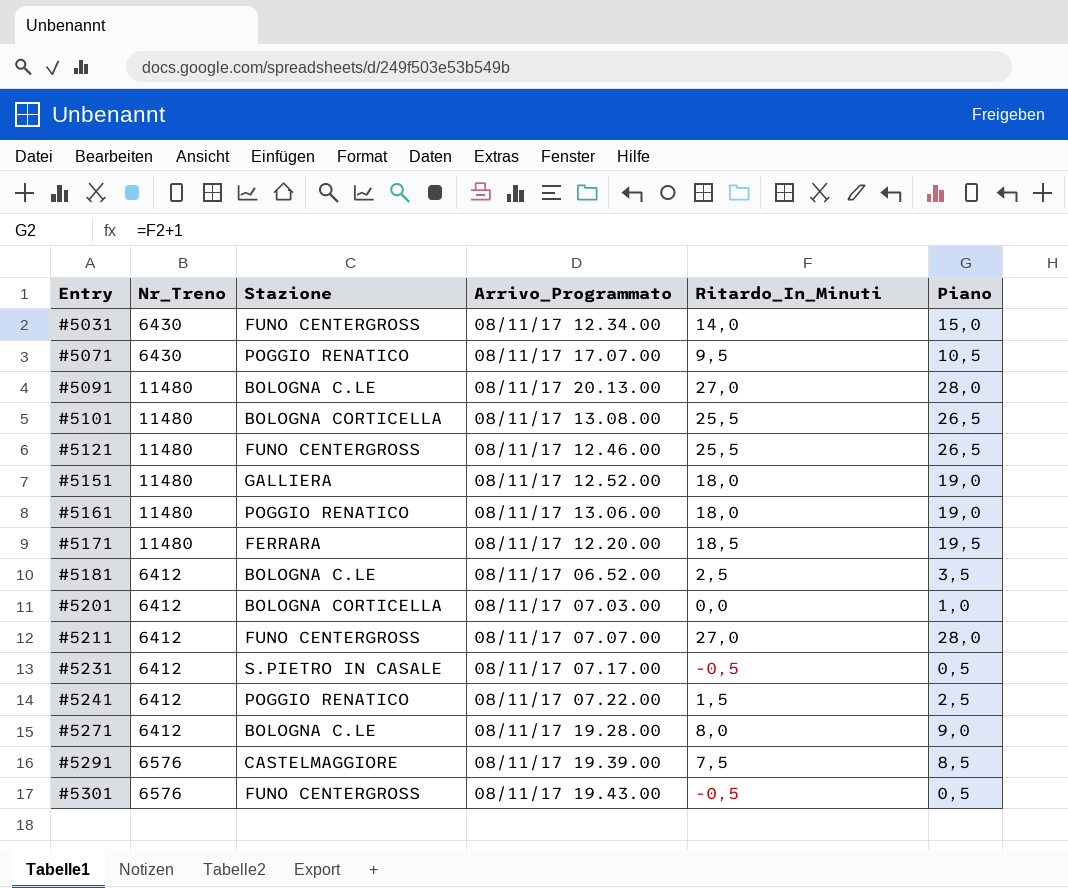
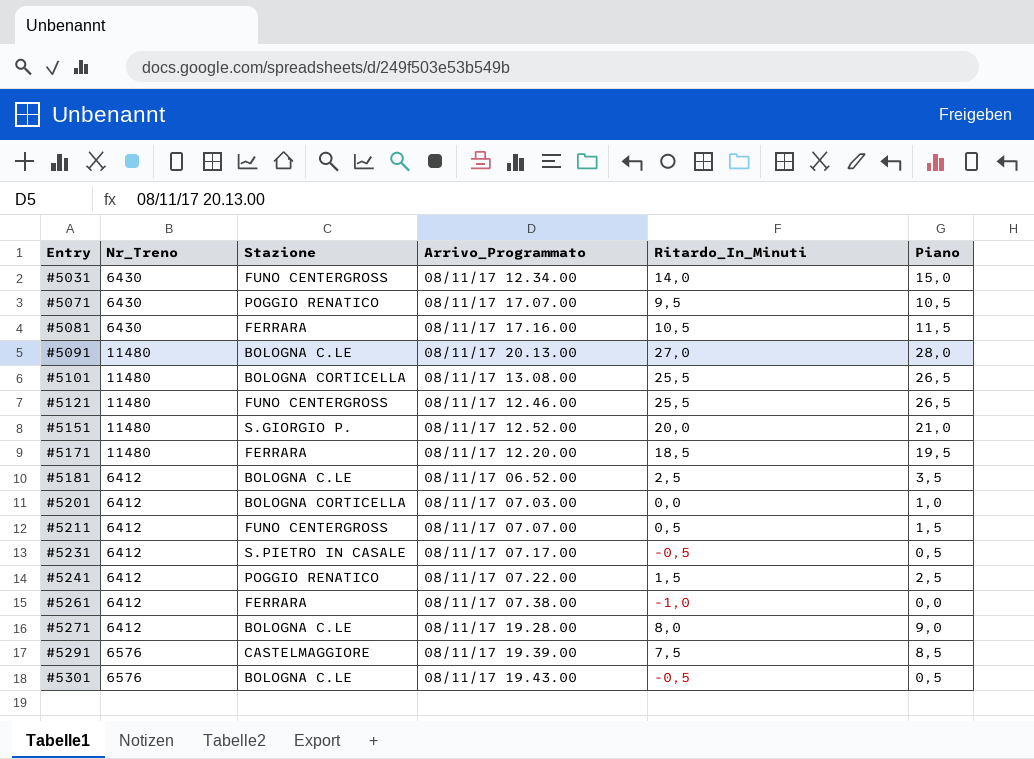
row #5161: 11480 | POGGIO RENATICO | 08/11/17 13.06.00 | 18,0 | 19,0 -> none
row #5081: none -> 6430 | FERRARA | 08/11/17 17.16.00 | 10,5 | 11,5
#5151 | Stazione: GALLIERA -> S.GIORGIO P.
#5151 | Ritardo_In_Minuti: 18,0 -> 20,0
#5151 | Piano: 19,0 -> 21,0
#5211 | Ritardo_In_Minuti: 27,0 -> 0,5
#5211 | Piano: 28,0 -> 1,5
row #5261: none -> 6412 | FERRARA | 08/11/17 07.38.00 | -1,0 | 0,0
#5301 | Stazione: FUNO CENTERGROSS -> BOLOGNA C.LE

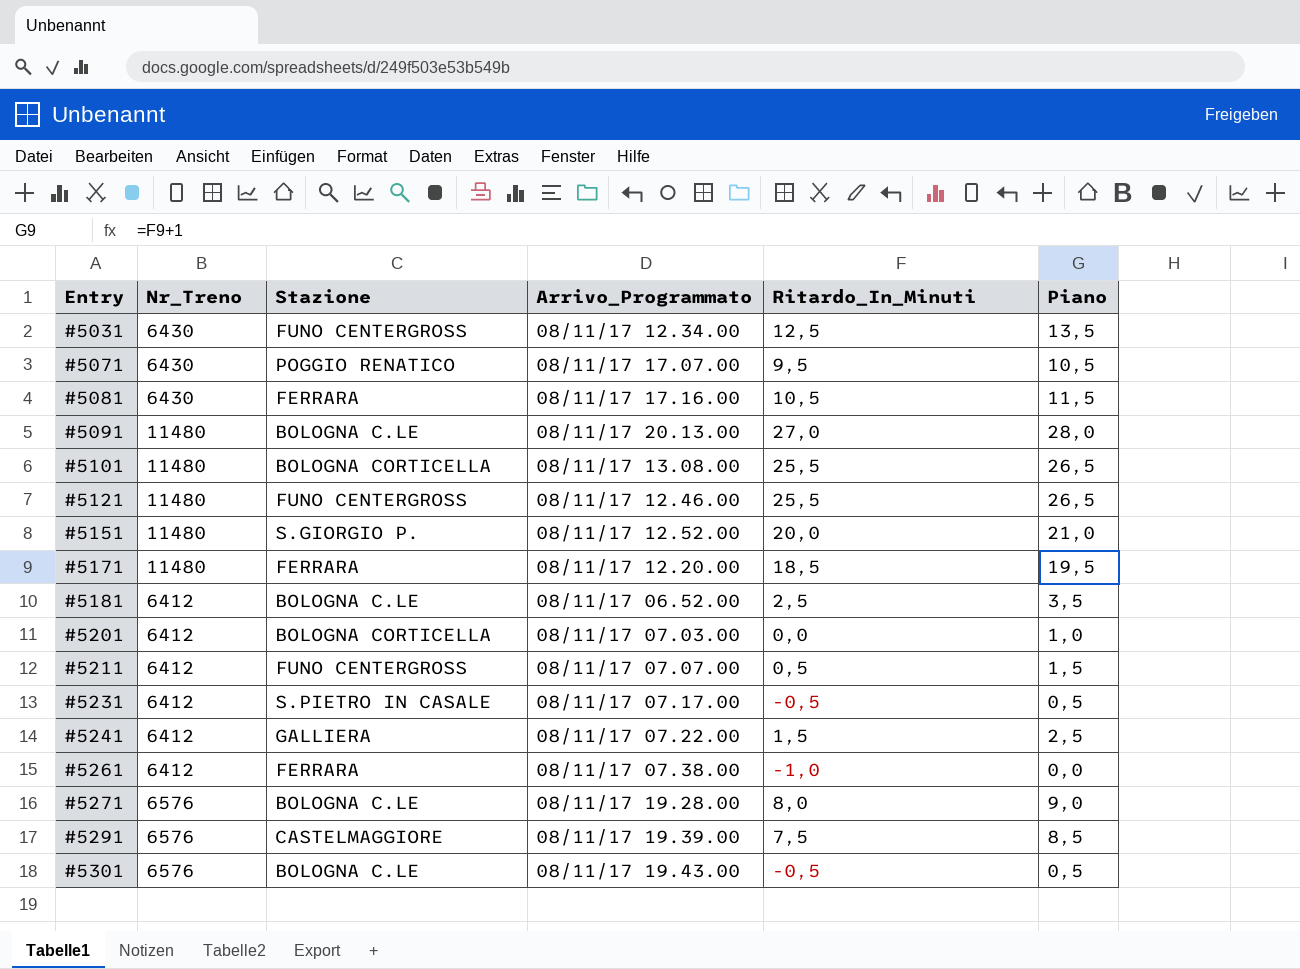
#5031 | Ritardo_In_Minuti: 14,0 -> 12,5
#5031 | Piano: 15,0 -> 13,5
#5241 | Stazione: POGGIO RENATICO -> GALLIERA
#5271 | Nr_Treno: 6412 -> 6576

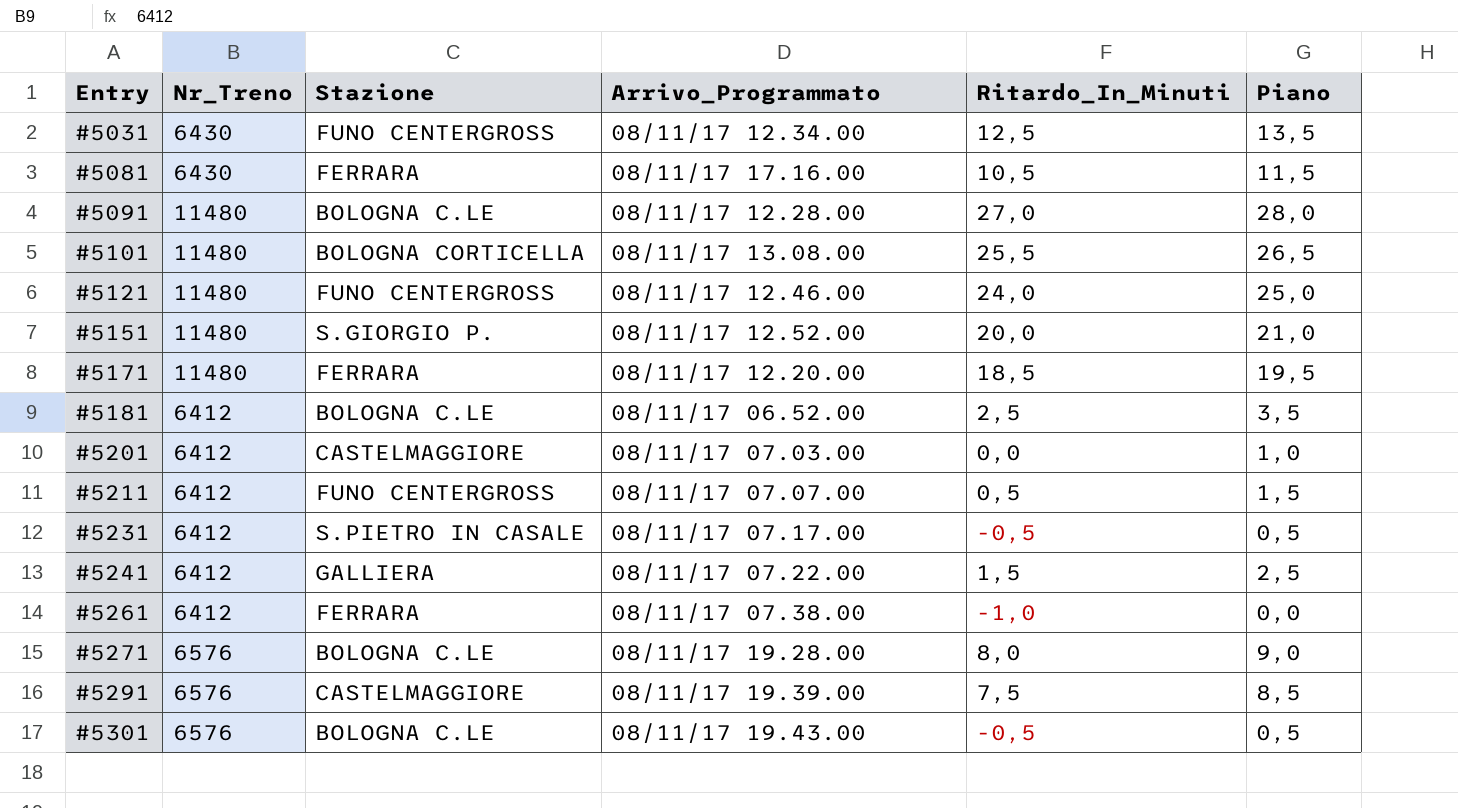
row #5071: 6430 | POGGIO RENATICO | 08/11/17 17.07.00 | 9,5 | 10,5 -> none
#5091 | Arrivo_Programmato: 08/11/17 20.13.00 -> 08/11/17 12.28.00
#5121 | Ritardo_In_Minuti: 25,5 -> 24,0
#5121 | Piano: 26,5 -> 25,0
#5201 | Stazione: BOLOGNA CORTICELLA -> CASTELMAGGIORE

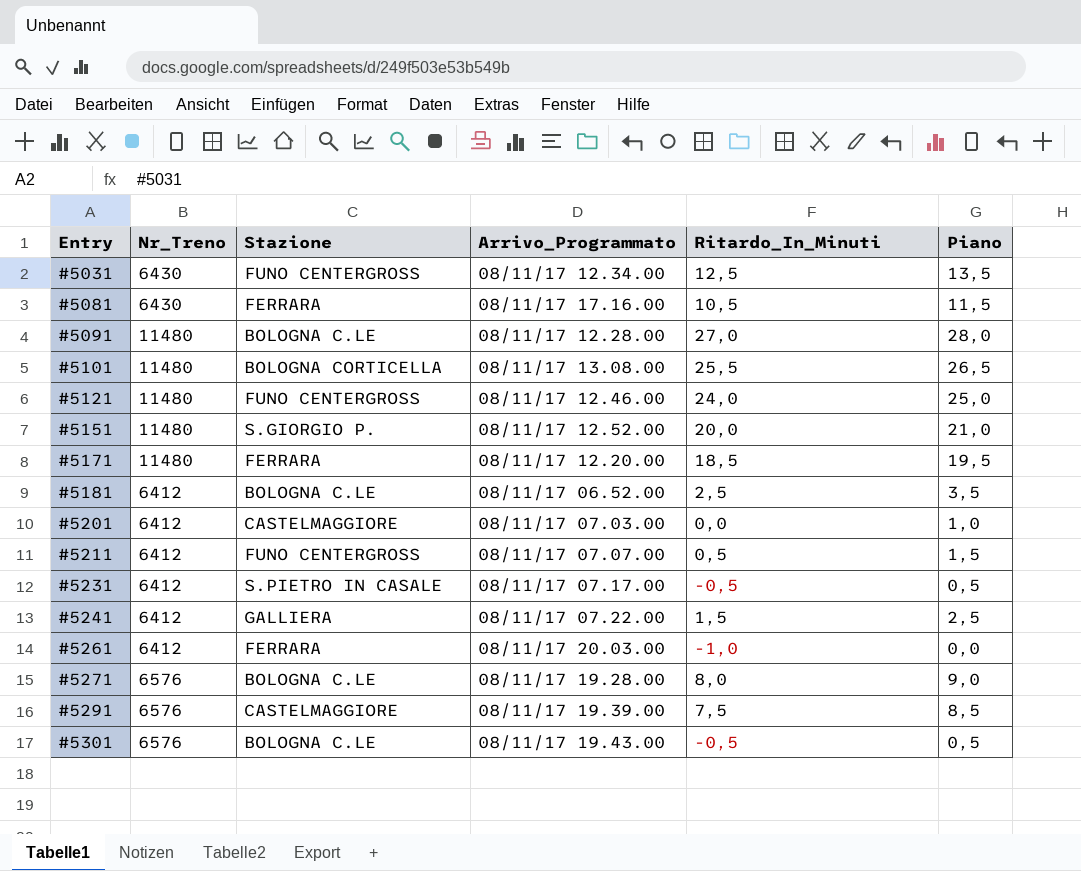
#5261 | Arrivo_Programmato: 08/11/17 07.38.00 -> 08/11/17 20.03.00

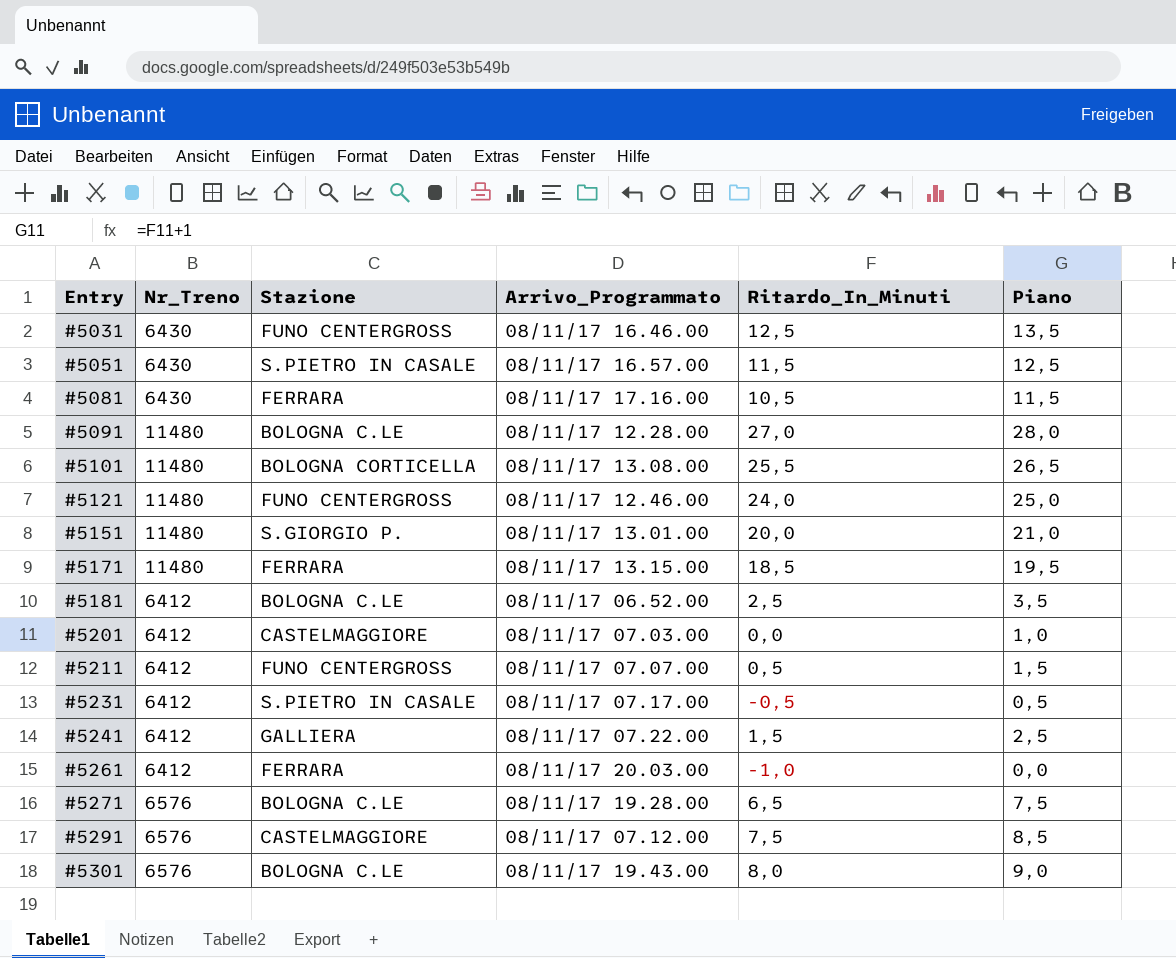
#5031 | Arrivo_Programmato: 08/11/17 12.34.00 -> 08/11/17 16.46.00
row #5051: none -> 6430 | S.PIETRO IN CASALE | 08/11/17 16.57.00 | 11,5 | 12,5
#5151 | Arrivo_Programmato: 08/11/17 12.52.00 -> 08/11/17 13.01.00
#5171 | Arrivo_Programmato: 08/11/17 12.20.00 -> 08/11/17 13.15.00
#5271 | Ritardo_In_Minuti: 8,0 -> 6,5
#5271 | Piano: 9,0 -> 7,5
#5291 | Arrivo_Programmato: 08/11/17 19.39.00 -> 08/11/17 07.12.00
#5301 | Ritardo_In_Minuti: -0,5 -> 8,0
#5301 | Piano: 0,5 -> 9,0

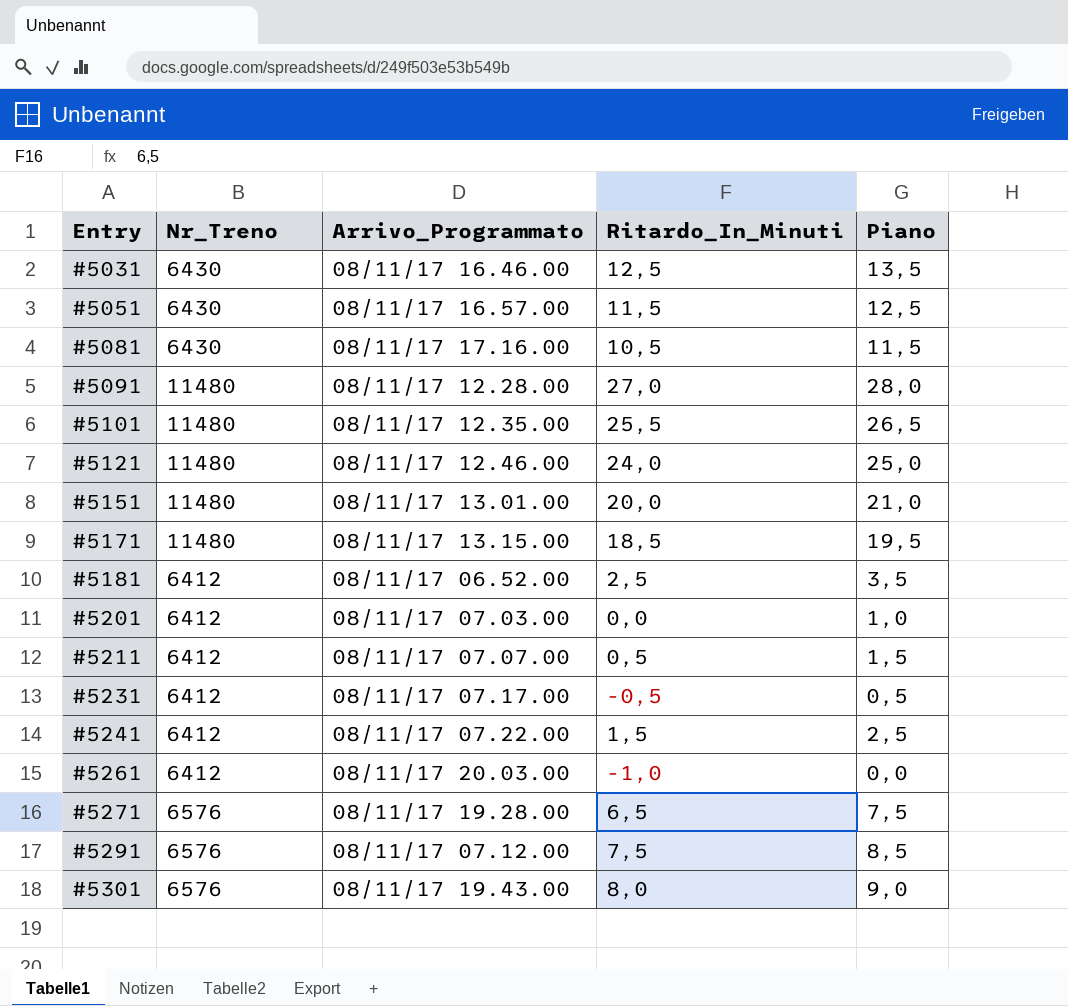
column Stazione | position: 3 -> none
#5101 | Arrivo_Programmato: 08/11/17 13.08.00 -> 08/11/17 12.35.00

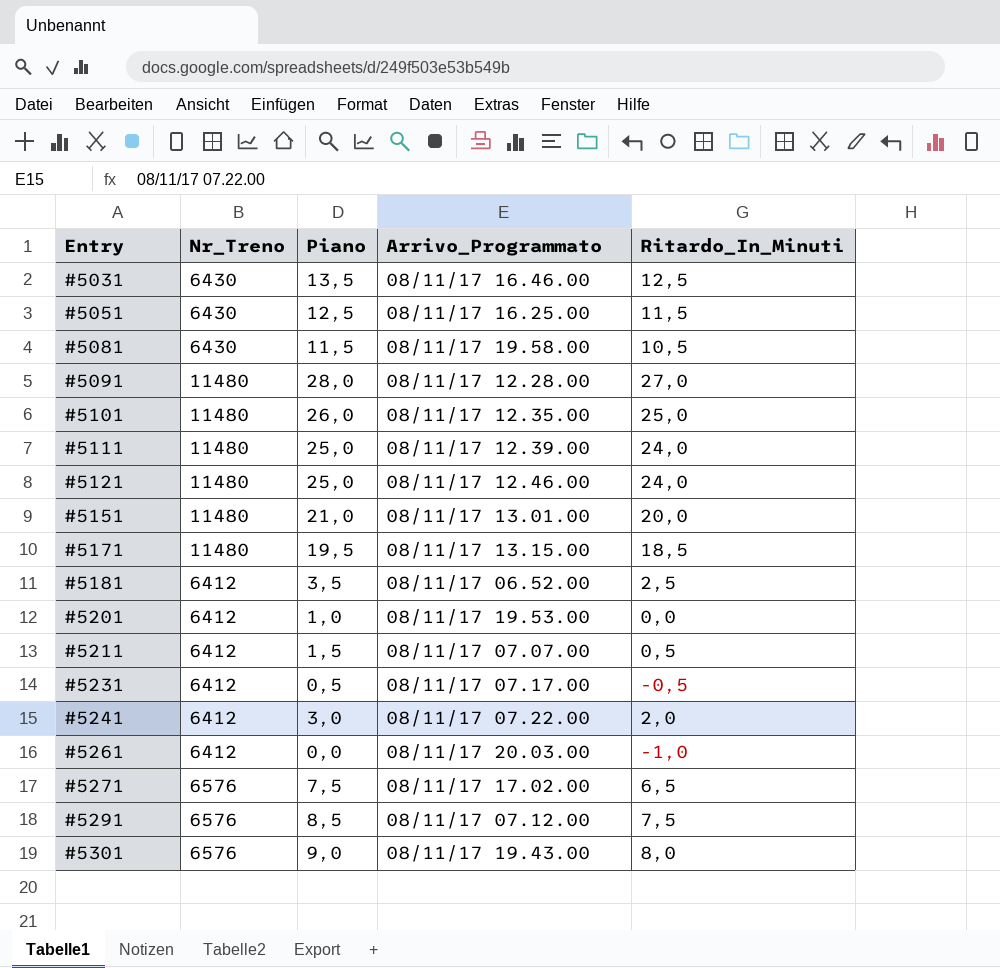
column Piano | position: 5 -> 3
#5051 | Arrivo_Programmato: 08/11/17 16.57.00 -> 08/11/17 16.25.00
#5081 | Arrivo_Programmato: 08/11/17 17.16.00 -> 08/11/17 19.58.00
#5101 | Piano: 26,5 -> 26,0
#5101 | Ritardo_In_Minuti: 25,5 -> 25,0
row #5111: none -> 11480 | 25,0 | 08/11/17 12.39.00 | 24,0
#5201 | Arrivo_Programmato: 08/11/17 07.03.00 -> 08/11/17 19.53.00
#5241 | Piano: 2,5 -> 3,0
#5241 | Ritardo_In_Minuti: 1,5 -> 2,0
#5271 | Arrivo_Programmato: 08/11/17 19.28.00 -> 08/11/17 17.02.00

